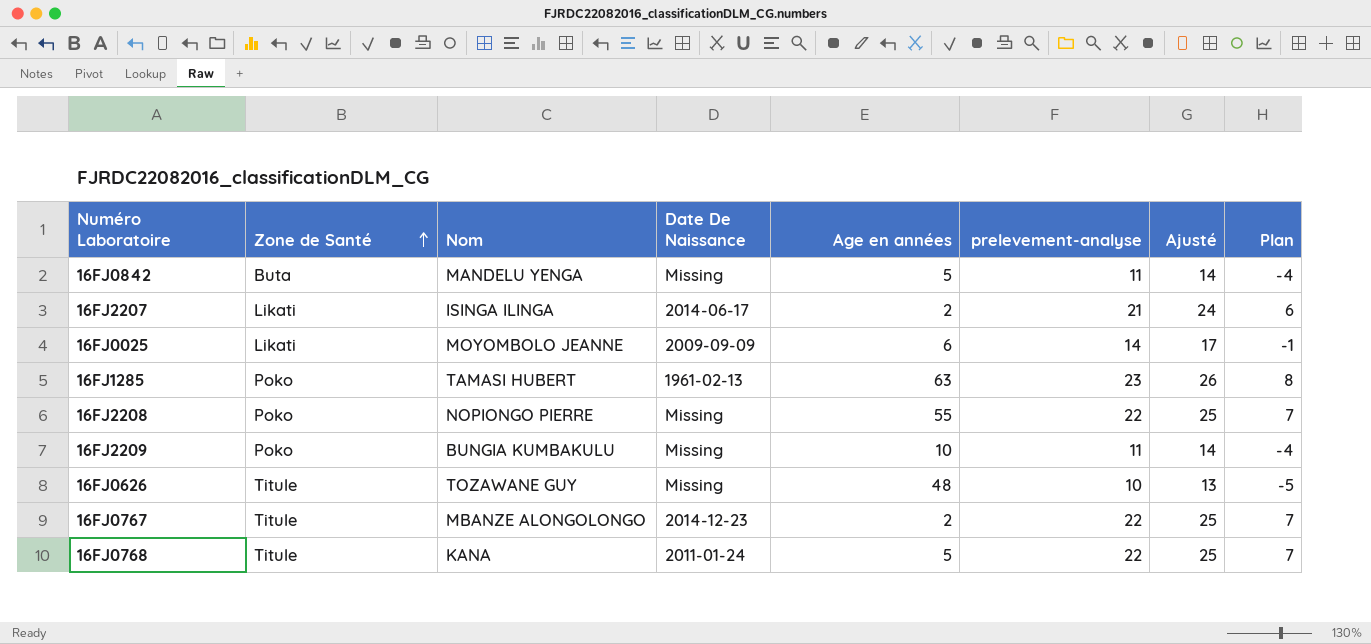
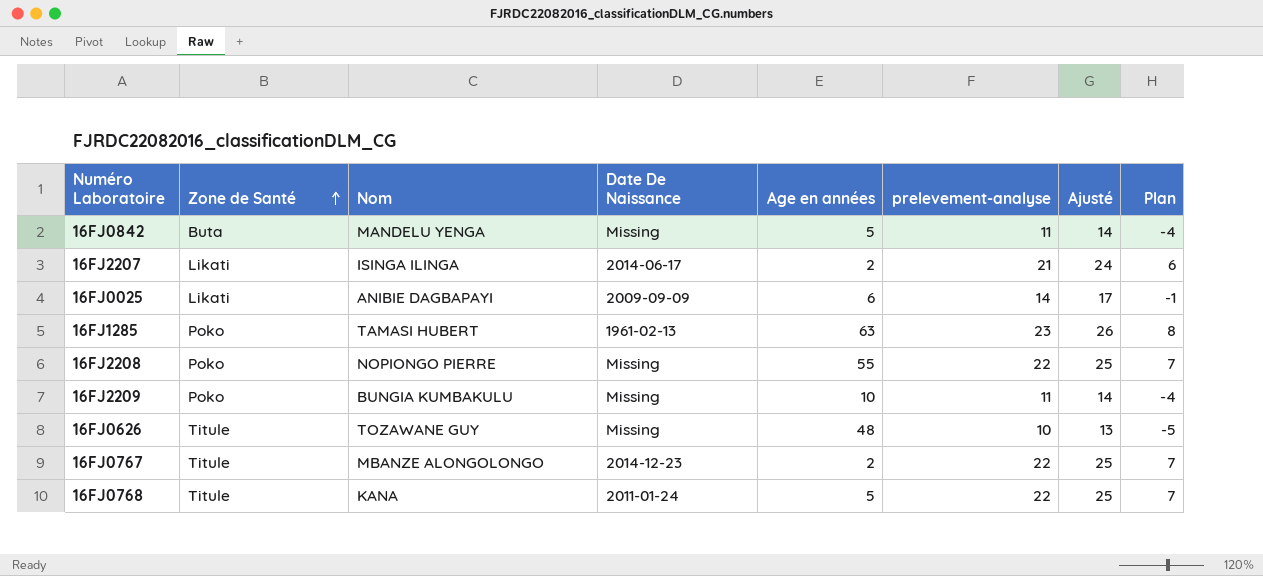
16FJ0025 | Nom: MOYOMBOLO JEANNE -> ANIBIE DAGBAPAYI

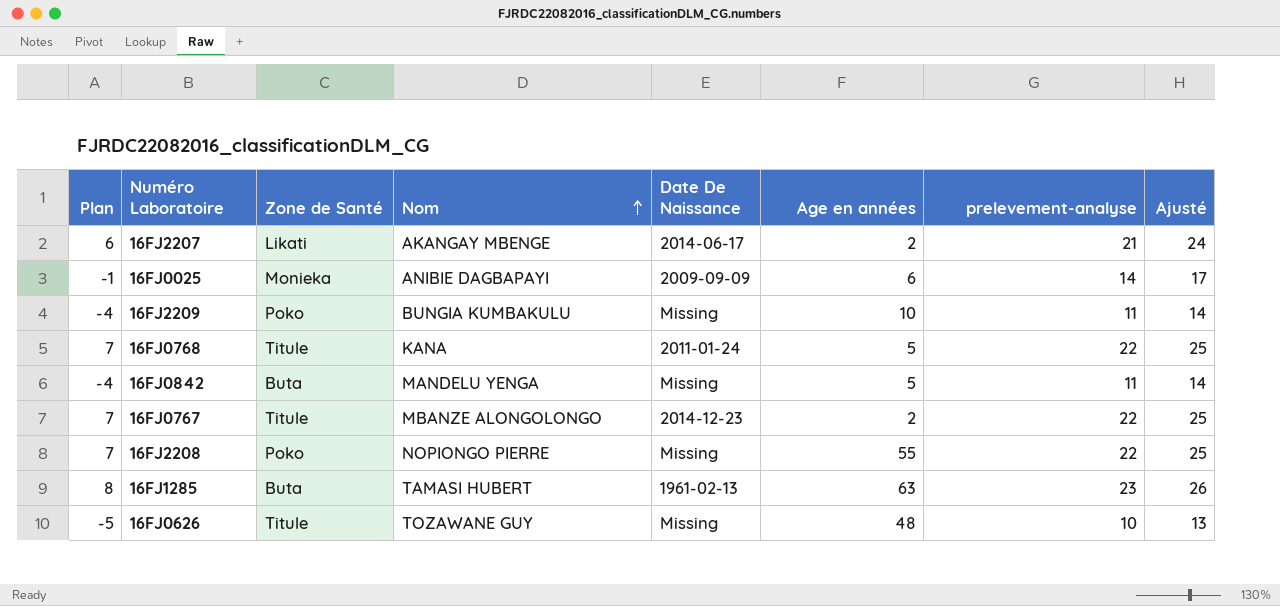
row order: Zone de Santé ascending -> Nom ascending
column Plan | position: 8 -> 1
16FJ2207 | Nom: ISINGA ILINGA -> AKANGAY MBENGE
16FJ0025 | Zone de Santé: Likati -> Monieka
16FJ1285 | Zone de Santé: Poko -> Buta

